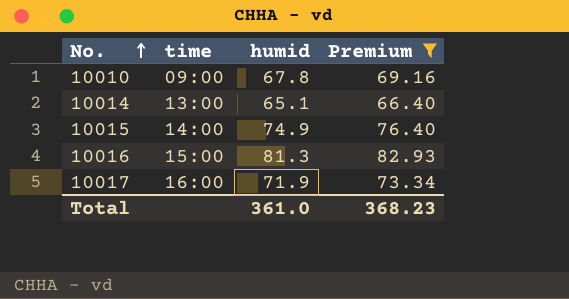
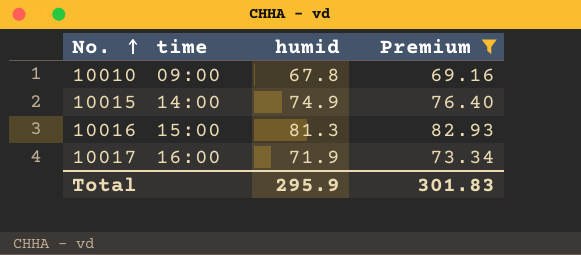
row 10014: 13:00 | 65.1 | 66.40 -> none
Total | humid: 361.0 -> 295.9
Total | Premium: 368.23 -> 301.83

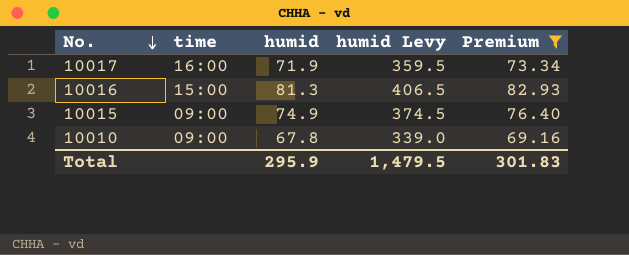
row order: No. ascending -> No. descending
column humid Levy | formula: none -> [humid] * 5
10015 | time: 14:00 -> 09:00

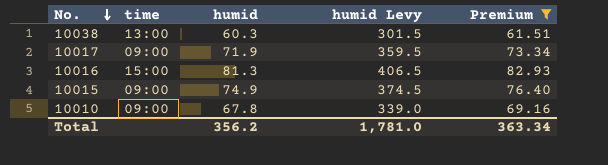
row 10038: none -> 13:00 | 60.3 | 301.5 | 61.51
10017 | time: 16:00 -> 09:00
Total | humid: 295.9 -> 356.2
Total | humid Levy: 1,479.5 -> 1,781.0
Total | Premium: 301.83 -> 363.34

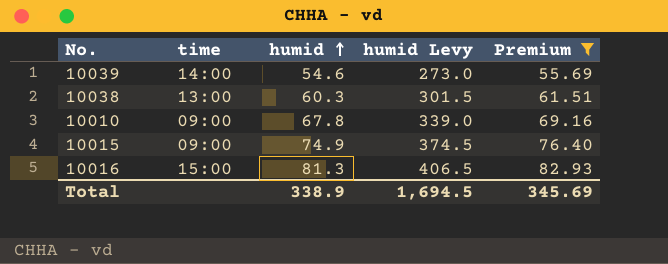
row order: No. descending -> humid ascending
row 10017: 09:00 | 71.9 | 359.5 | 73.34 -> none
row 10039: none -> 14:00 | 54.6 | 273.0 | 55.69
Total | humid: 356.2 -> 338.9
Total | humid Levy: 1,781.0 -> 1,694.5
Total | Premium: 363.34 -> 345.69

